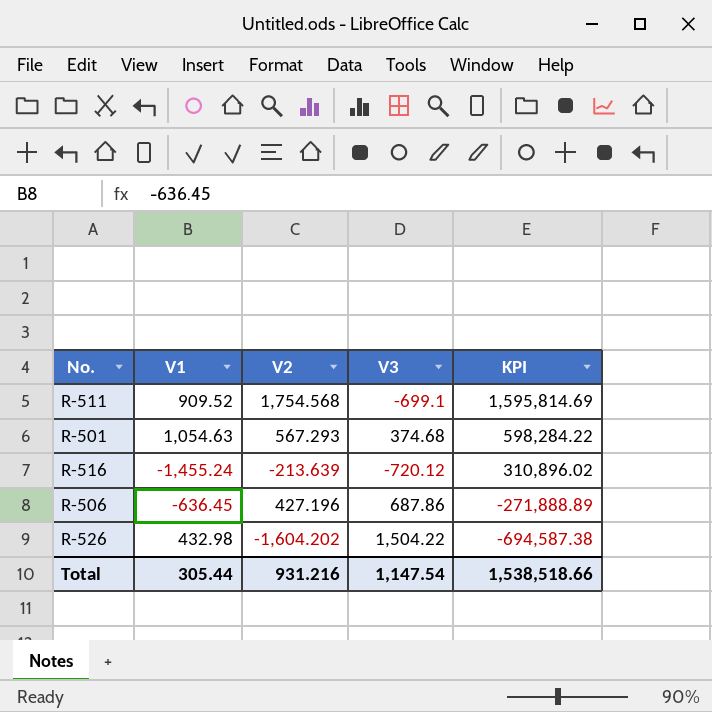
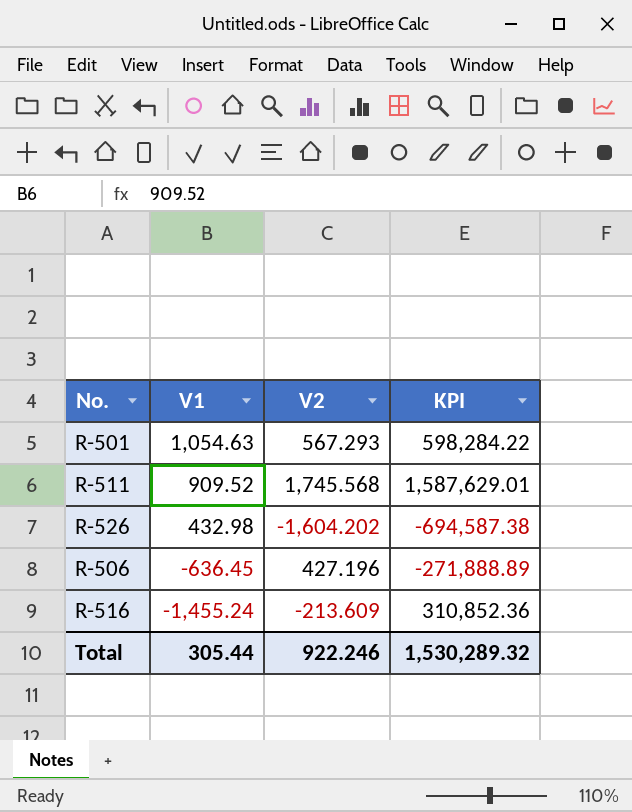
row order: KPI descending -> V1 descending
column V3 | position: 4 -> none
R-511 | V2: 1,754.568 -> 1,745.568
R-511 | KPI: 1,595,814.69 -> 1,587,629.01
R-516 | V2: -213.639 -> -213.609
R-516 | KPI: 310,896.02 -> 310,852.36
Total | V2: 931.216 -> 922.246
Total | KPI: 1,538,518.66 -> 1,530,289.32

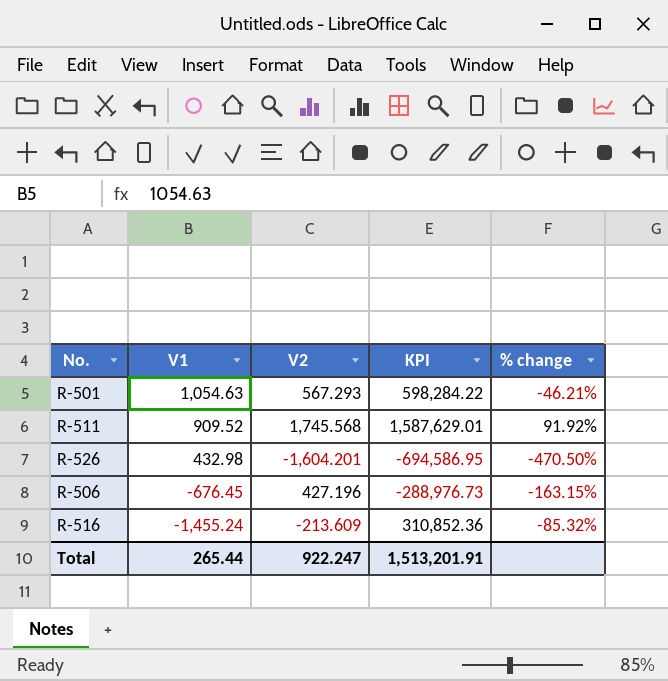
column % change | formula: none -> ([V2] - [V1]) / [V1]
R-526 | V2: -1,604.202 -> -1,604.201
R-526 | KPI: -694,587.38 -> -694,586.95
R-506 | V1: -636.45 -> -676.45
R-506 | KPI: -271,888.89 -> -288,976.73
Total | V1: 305.44 -> 265.44
Total | V2: 922.246 -> 922.247
Total | KPI: 1,530,289.32 -> 1,513,201.91

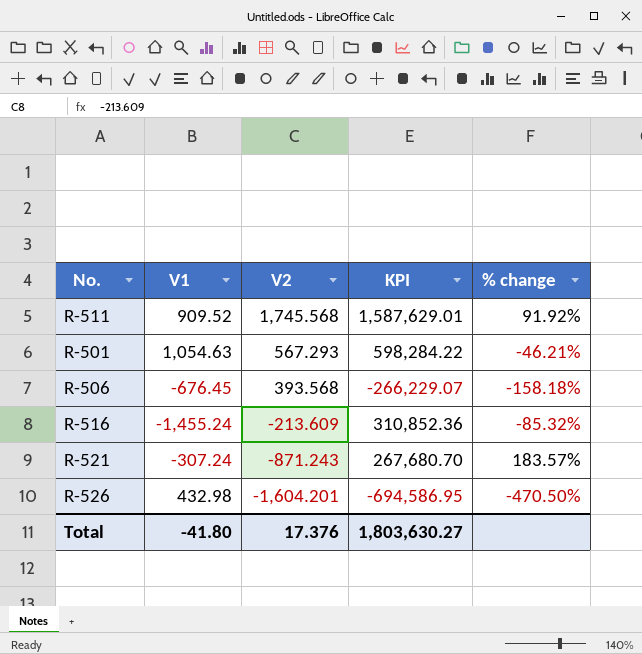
row order: V1 descending -> V2 descending
R-506 | V2: 427.196 -> 393.568
R-506 | KPI: -288,976.73 -> -266,229.07
R-506 | % change: -163.15% -> -158.18%
row R-521: none -> -307.24 | -871.243 | 267,680.70 | 183.57%
Total | V1: 265.44 -> -41.80
Total | V2: 922.247 -> 17.376
Total | KPI: 1,513,201.91 -> 1,803,630.27

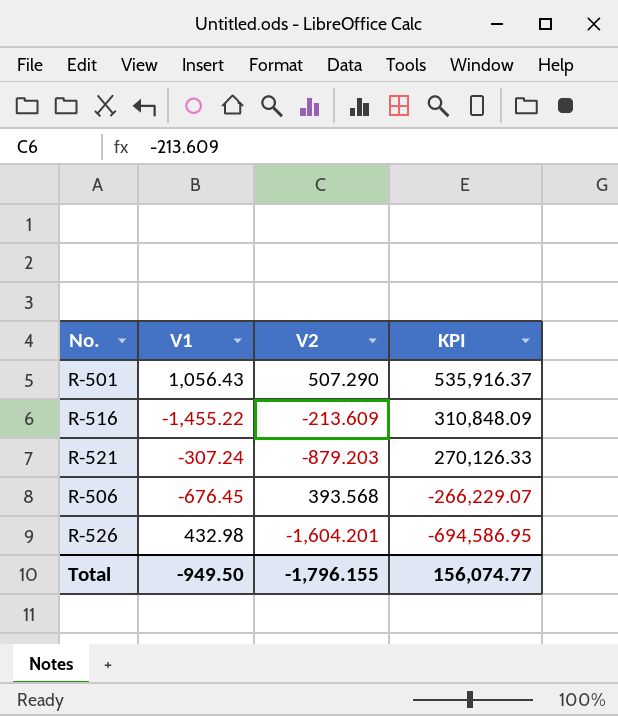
row order: V2 descending -> KPI descending
column % change | formula: ([V2] - [V1]) / [V1] -> none
row R-511: 909.52 | 1,745.568 | 1,587,629.01 | 91.92% -> none
R-501 | V1: 1,054.63 -> 1,056.43
R-501 | V2: 567.293 -> 507.290
R-501 | KPI: 598,284.22 -> 535,916.37
R-516 | V1: -1,455.24 -> -1,455.22
R-516 | KPI: 310,852.36 -> 310,848.09
R-521 | V2: -871.243 -> -879.203
R-521 | KPI: 267,680.70 -> 270,126.33
Total | V1: -41.80 -> -949.50
Total | V2: 17.376 -> -1,796.155
Total | KPI: 1,803,630.27 -> 156,074.77

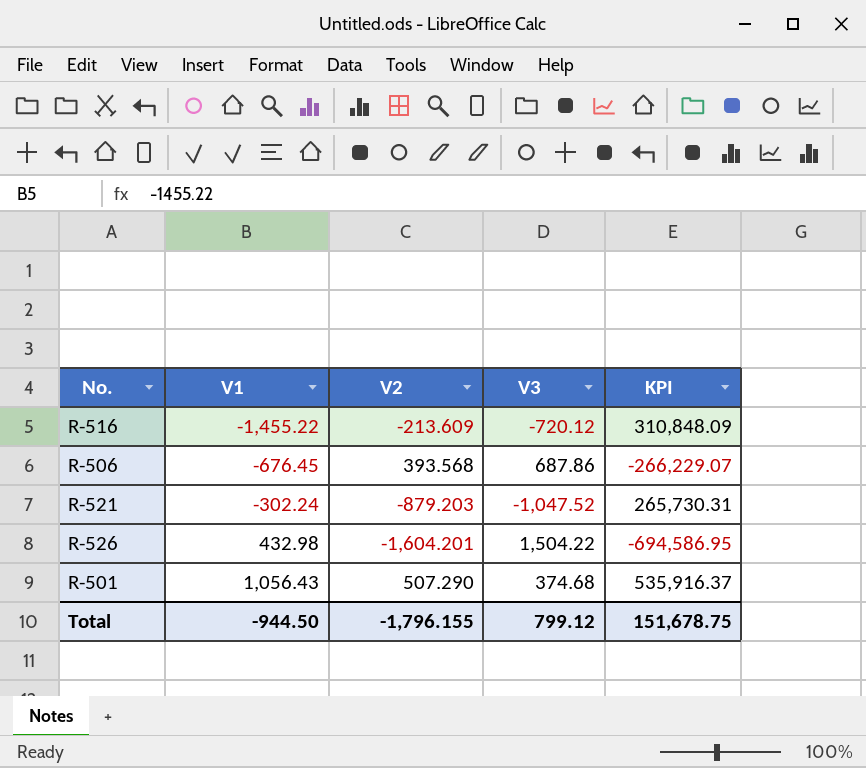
row order: KPI descending -> V1 ascending
column V3 | position: none -> 4
R-521 | V1: -307.24 -> -302.24
R-521 | KPI: 270,126.33 -> 265,730.31
Total | V1: -949.50 -> -944.50
Total | KPI: 156,074.77 -> 151,678.75

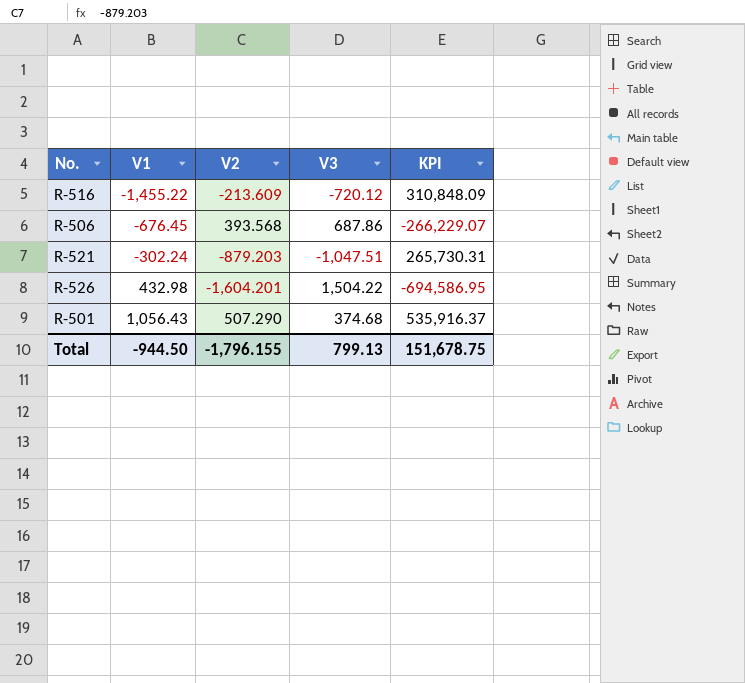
R-521 | V3: -1,047.52 -> -1,047.51
Total | V3: 799.12 -> 799.13

